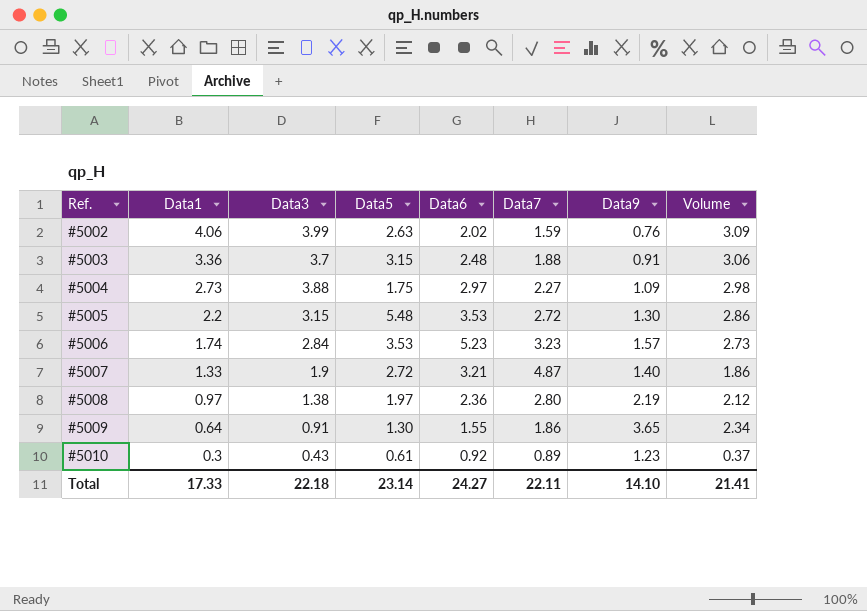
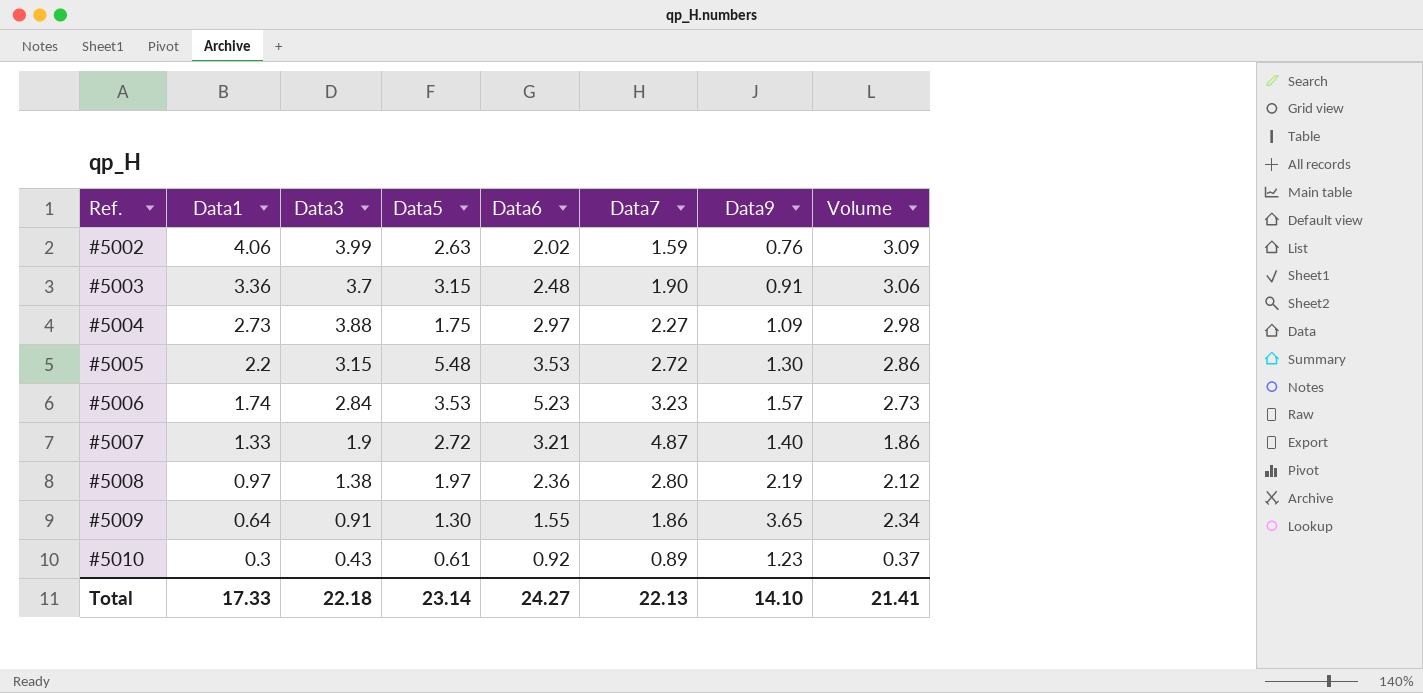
#5003 | Data7: 1.88 -> 1.90
Total | Data7: 22.11 -> 22.13

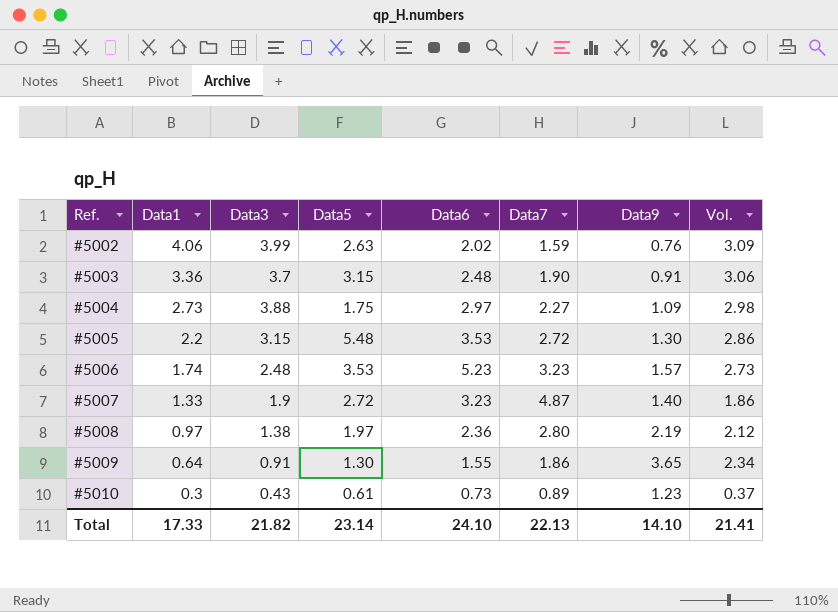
column name: Volume -> Vol.
#5006 | Data3: 2.84 -> 2.48
#5007 | Data6: 3.21 -> 3.23
#5010 | Data6: 0.92 -> 0.73
Total | Data3: 22.18 -> 21.82
Total | Data6: 24.27 -> 24.10

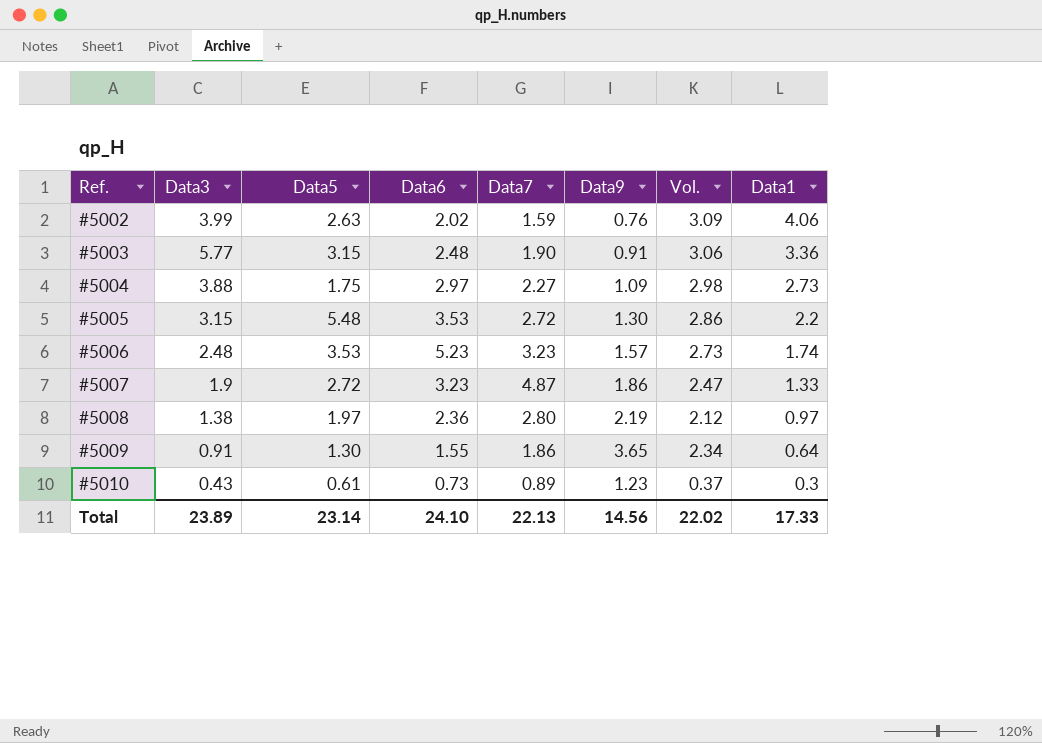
column Data1 | position: 2 -> 8
#5003 | Data3: 3.7 -> 5.77
#5007 | Data9: 1.40 -> 1.86
#5007 | Vol.: 1.86 -> 2.47
Total | Data3: 21.82 -> 23.89
Total | Data9: 14.10 -> 14.56
Total | Vol.: 21.41 -> 22.02

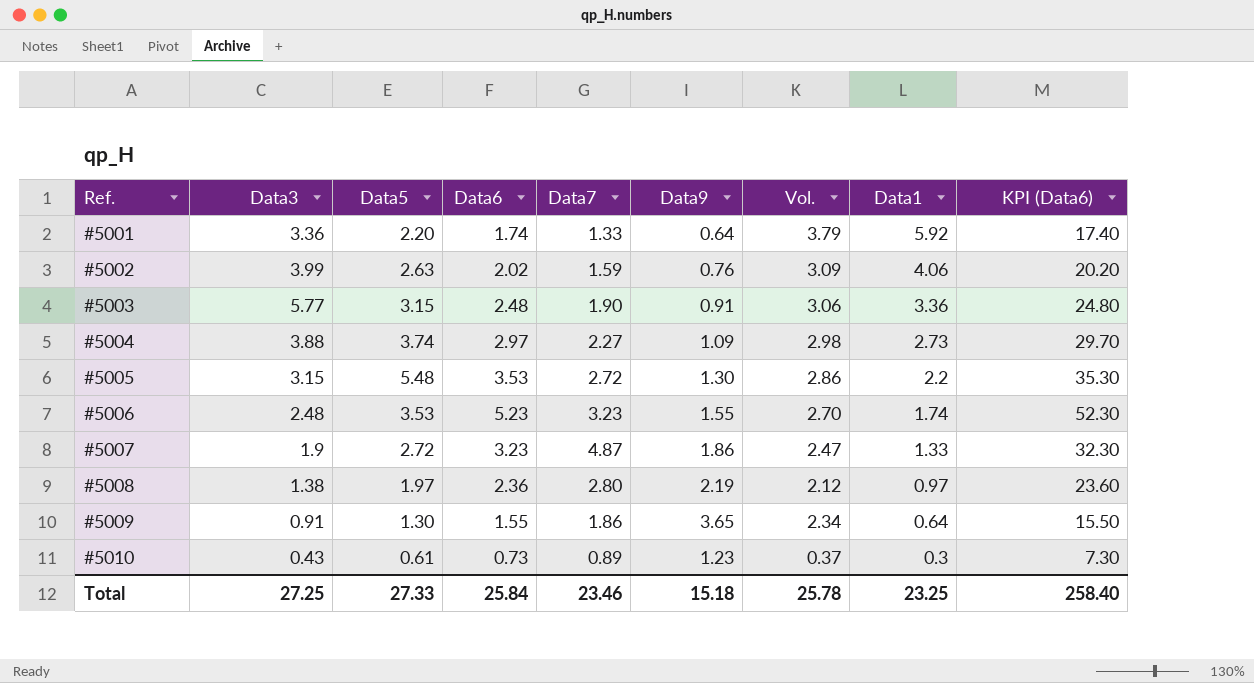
column KPI (Data6) | formula: none -> [Data6] * 10
row #5001: none -> 3.36 | 2.20 | 1.74 | 1.33 | 0.64 | 3.79 | 5.92 | 17.40
#5004 | Data5: 1.75 -> 3.74
#5006 | Data9: 1.57 -> 1.55
#5006 | Vol.: 2.73 -> 2.70
Total | Data3: 23.89 -> 27.25
Total | Data5: 23.14 -> 27.33
Total | Data6: 24.10 -> 25.84
Total | Data7: 22.13 -> 23.46
Total | Data9: 14.56 -> 15.18
Total | Vol.: 22.02 -> 25.78
Total | Data1: 17.33 -> 23.25

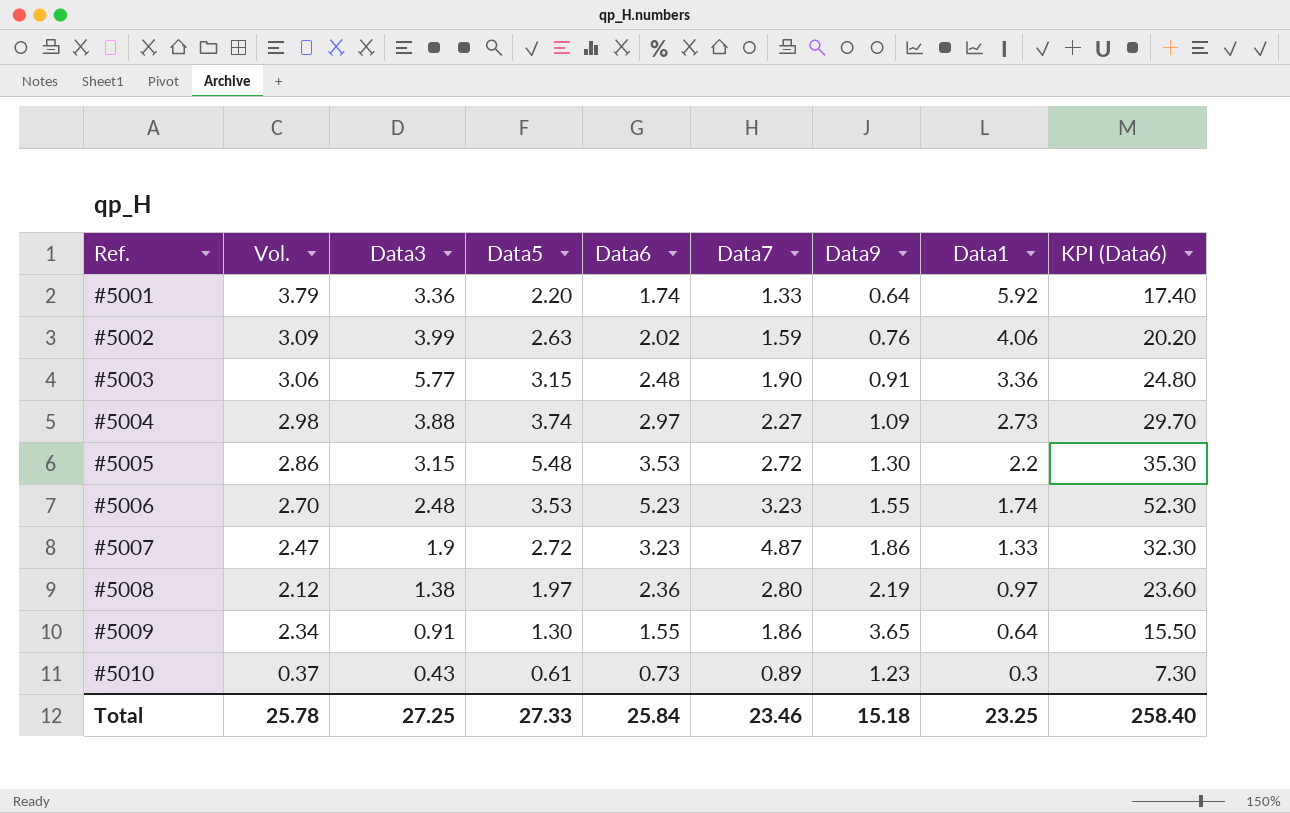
column Vol. | position: 7 -> 2

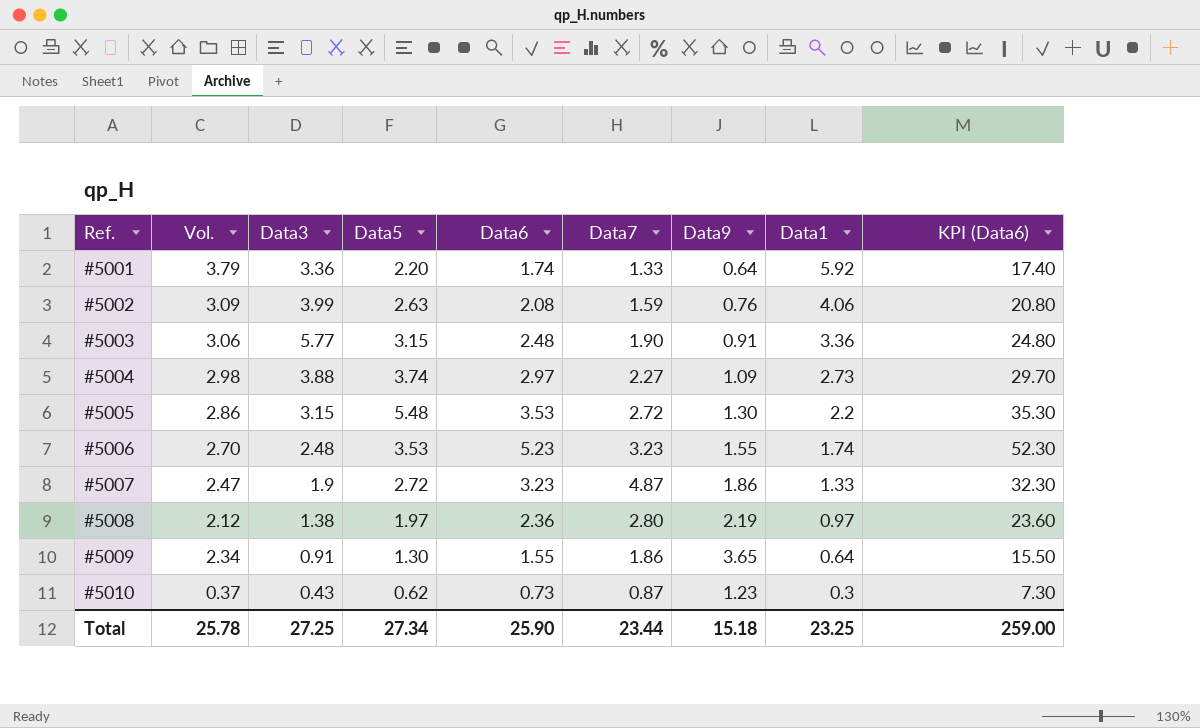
#5002 | Data6: 2.02 -> 2.08
#5002 | KPI (Data6): 20.20 -> 20.80
#5010 | Data5: 0.61 -> 0.62
#5010 | Data7: 0.89 -> 0.87
Total | Data5: 27.33 -> 27.34
Total | Data6: 25.84 -> 25.90
Total | Data7: 23.46 -> 23.44
Total | KPI (Data6): 258.40 -> 259.00

